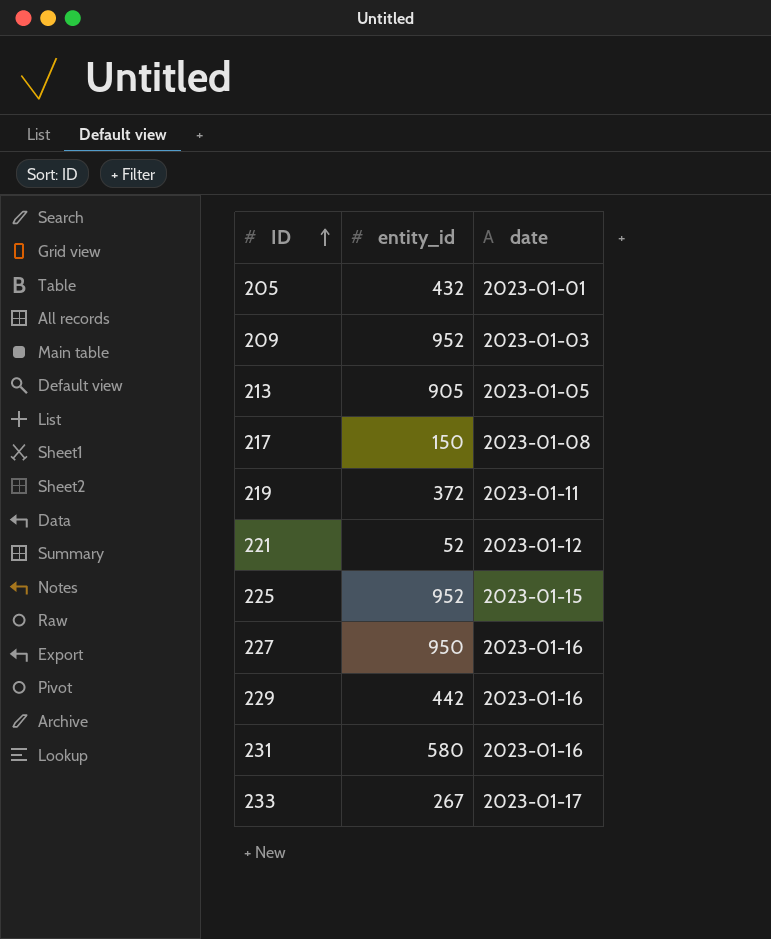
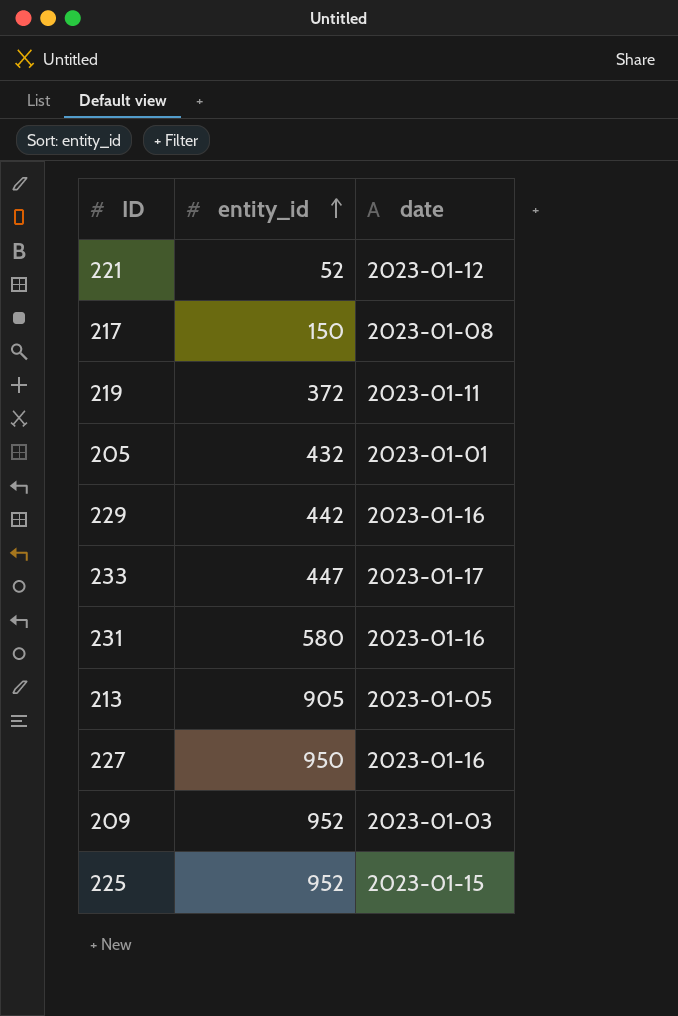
row order: ID ascending -> entity_id ascending
233 | entity_id: 267 -> 447

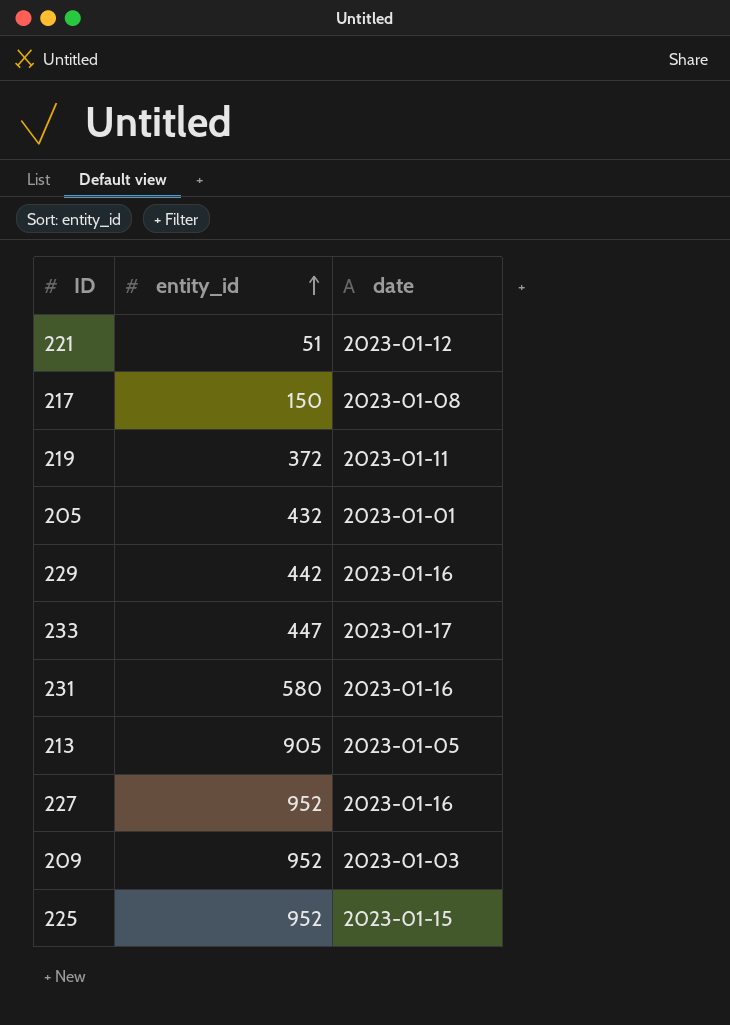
221 | entity_id: 52 -> 51
227 | entity_id: 950 -> 952

